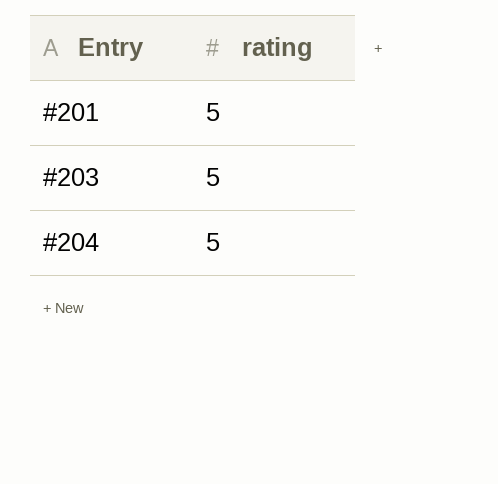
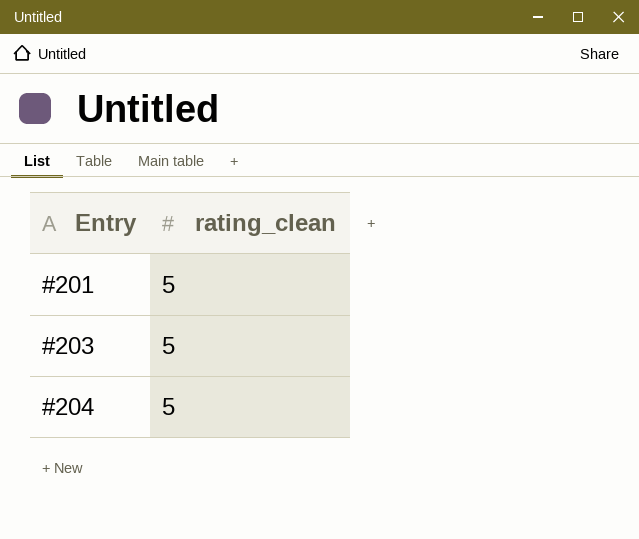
column name: rating -> rating_clean

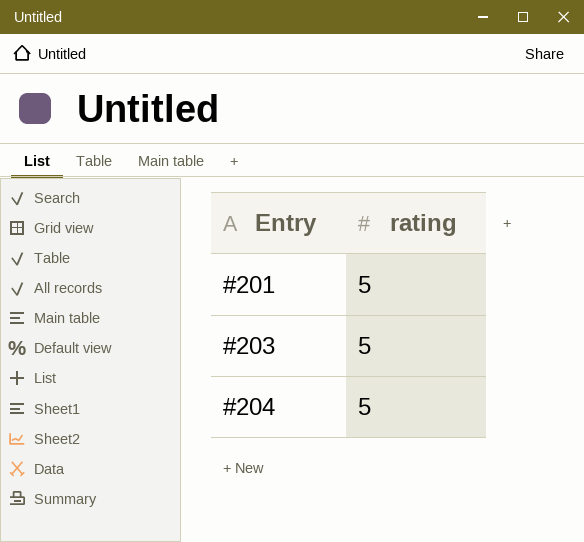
column name: rating_clean -> rating

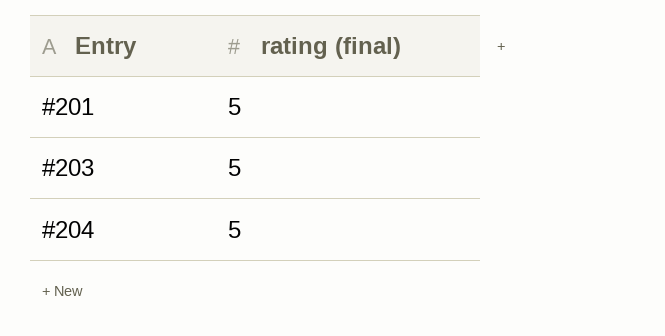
column name: rating -> rating (final)

